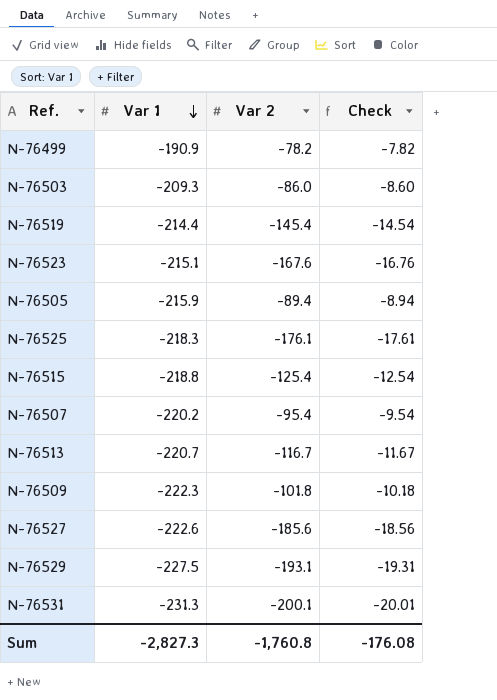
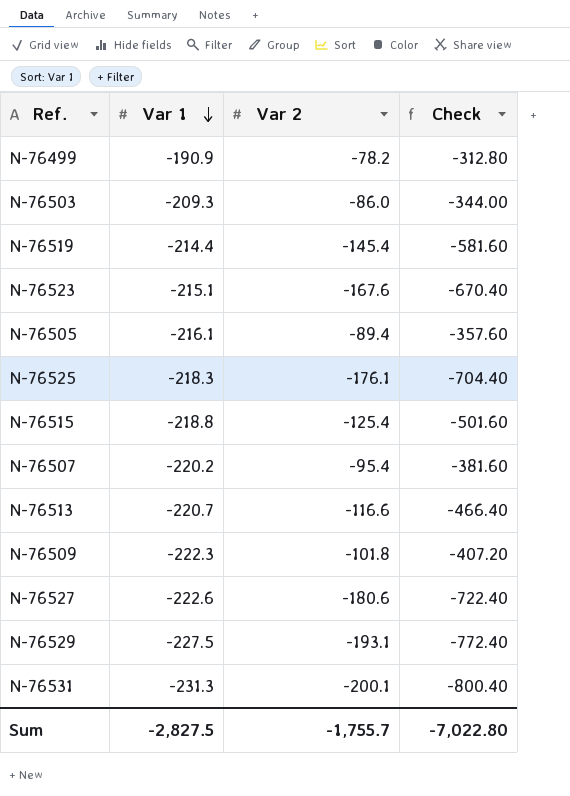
column Check | formula: [Var 2] * 0.1 -> [Var 2] * 4
N-76505 | Var 1: -215.9 -> -216.1
N-76513 | Var 2: -116.7 -> -116.6
N-76527 | Var 2: -185.6 -> -180.6
Sum | Var 1: -2,827.3 -> -2,827.5
Sum | Var 2: -1,760.8 -> -1,755.7
Sum | Check: -176.08 -> -7,022.80

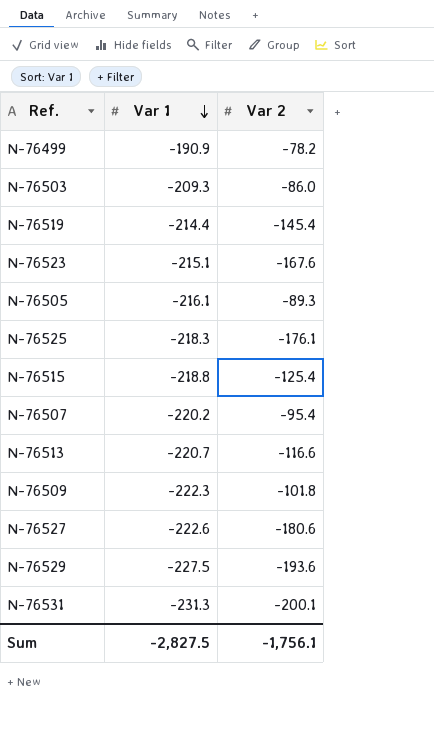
column Check | formula: [Var 2] * 4 -> none
N-76505 | Var 2: -89.4 -> -89.3
N-76529 | Var 2: -193.1 -> -193.6
Sum | Var 2: -1,755.7 -> -1,756.1

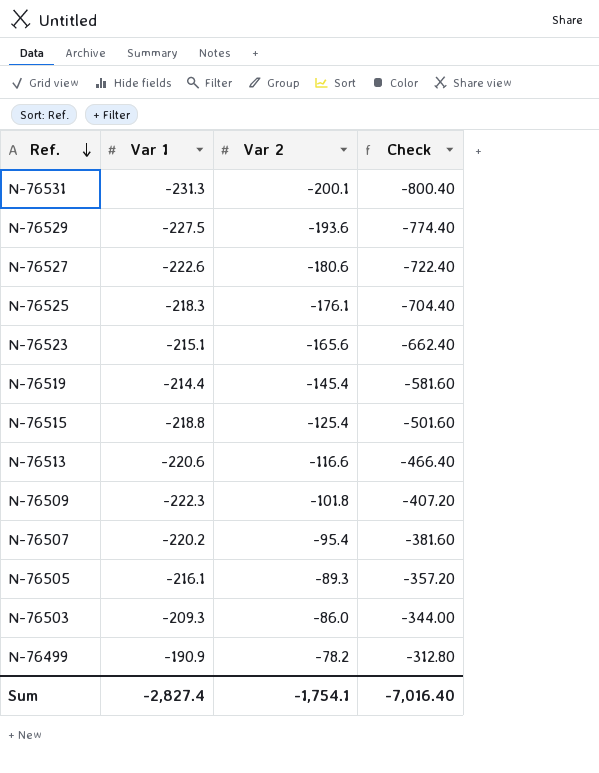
row order: Var 1 descending -> Ref. descending
column Check | formula: none -> [Var 2] * 4
N-76523 | Var 2: -167.6 -> -165.6
N-76513 | Var 1: -220.7 -> -220.6
Sum | Var 1: -2,827.5 -> -2,827.4
Sum | Var 2: -1,756.1 -> -1,754.1

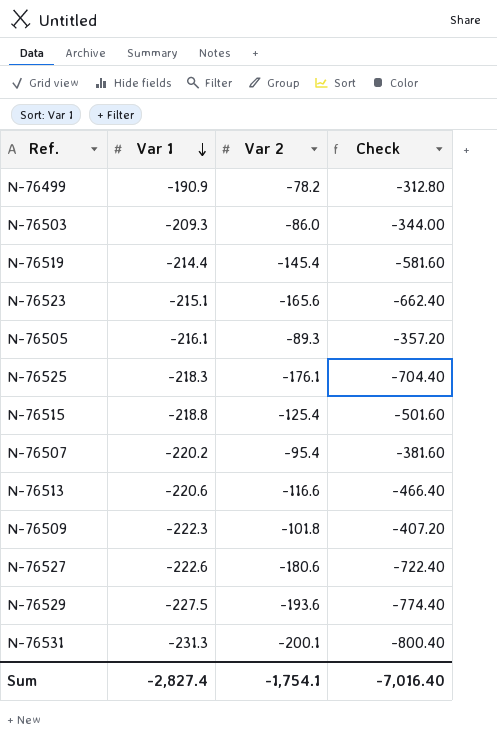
row order: Ref. descending -> Var 1 descending

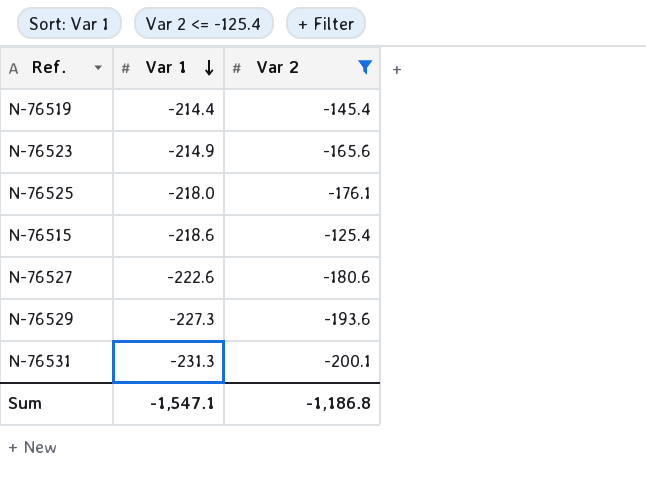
filter: none -> Var 2 <= -125.4
column Check | formula: [Var 2] * 4 -> none
N-76523 | Var 1: -215.1 -> -214.9
N-76525 | Var 1: -218.3 -> -218.0
N-76515 | Var 1: -218.8 -> -218.6
N-76529 | Var 1: -227.5 -> -227.3
Sum | Var 1: -2,827.4 -> -1,547.1
Sum | Var 2: -1,754.1 -> -1,186.8

